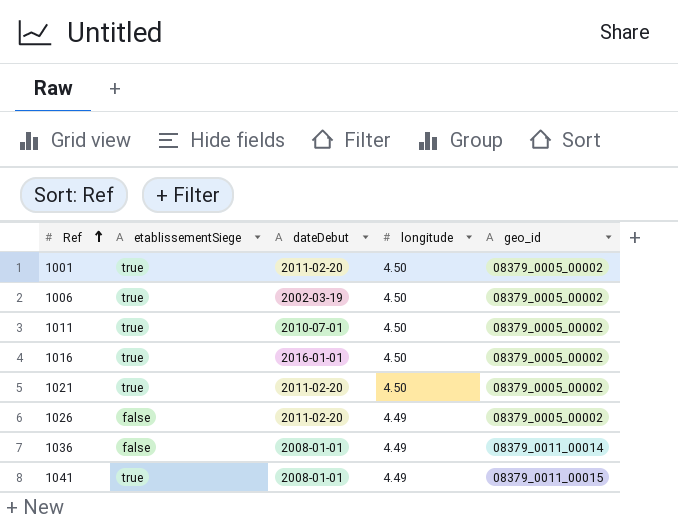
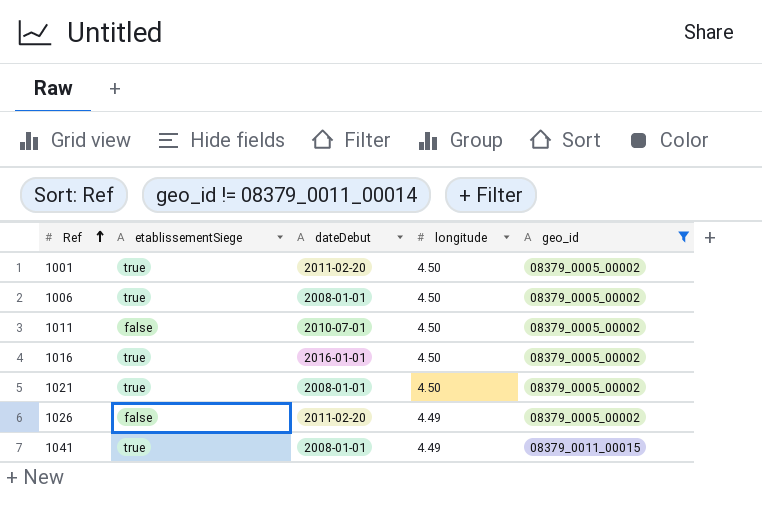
filter: none -> geo_id != 08379_0011_00014
1006 | dateDebut: 2002-03-19 -> 2008-01-01
1011 | etablissementSiege: true -> false
1021 | dateDebut: 2011-02-20 -> 2008-01-01

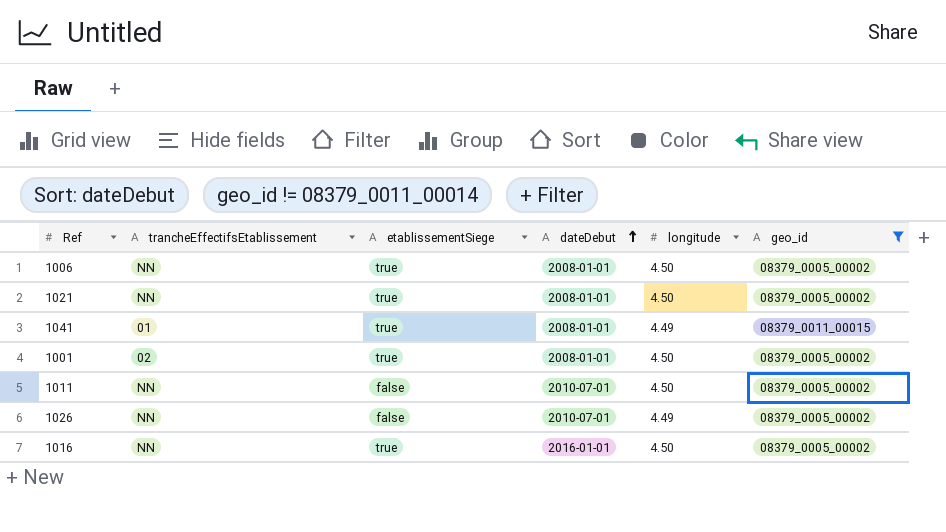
row order: Ref ascending -> dateDebut ascending
column trancheEffectifsEtablissement | position: none -> 2
1001 | dateDebut: 2011-02-20 -> 2008-01-01
1026 | dateDebut: 2011-02-20 -> 2010-07-01

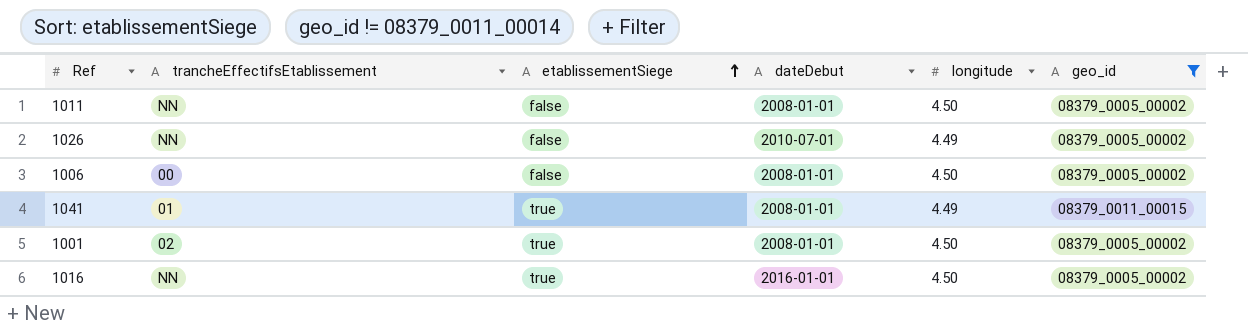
row order: dateDebut ascending -> etablissementSiege ascending
row 1021: NN | true | 2008-01-01 | 4.50 | 08379_0005_00002 -> none
1011 | dateDebut: 2010-07-01 -> 2008-01-01
1006 | trancheEffectifsEtablissement: NN -> 00
1006 | etablissementSiege: true -> false

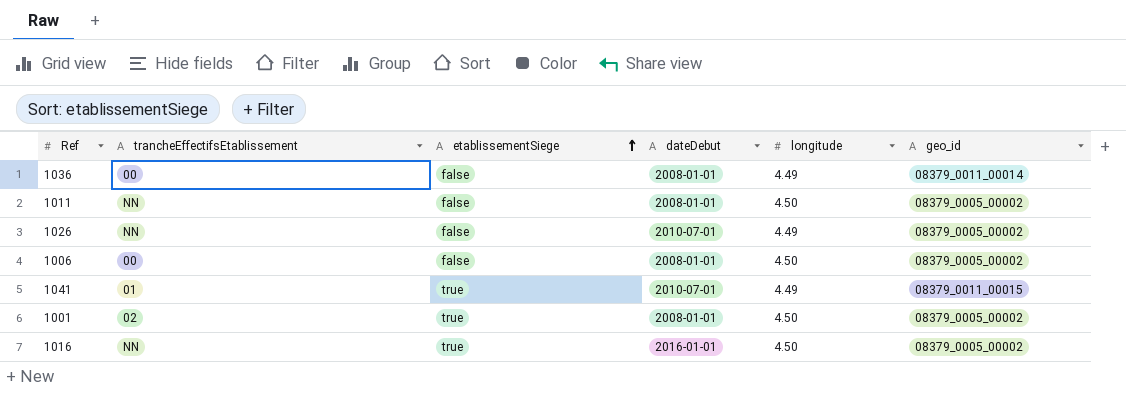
filter: geo_id != 08379_0011_00014 -> none
1041 | dateDebut: 2008-01-01 -> 2010-07-01

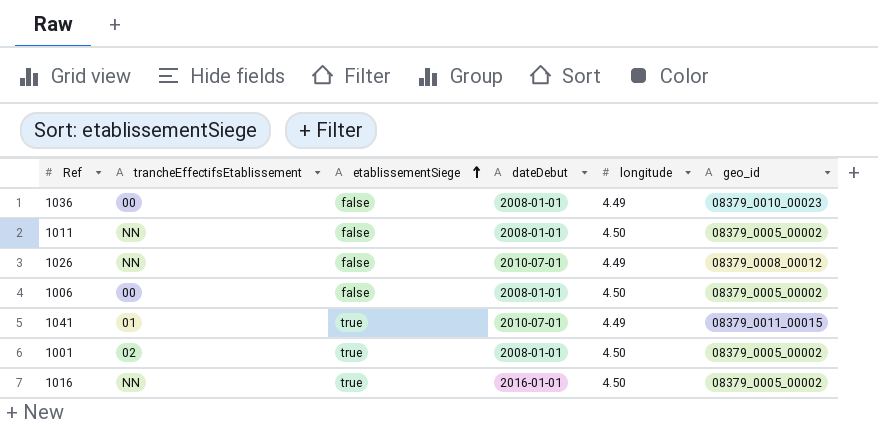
1036 | geo_id: 08379_0011_00014 -> 08379_0010_00023
1026 | geo_id: 08379_0005_00002 -> 08379_0008_00012

